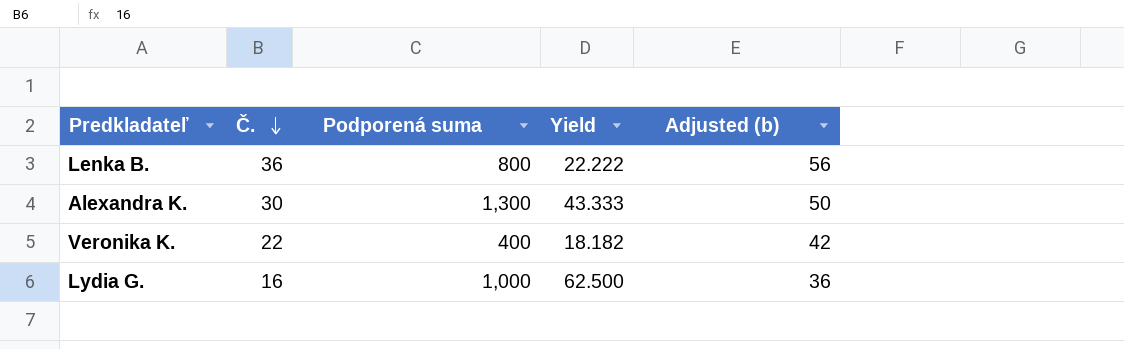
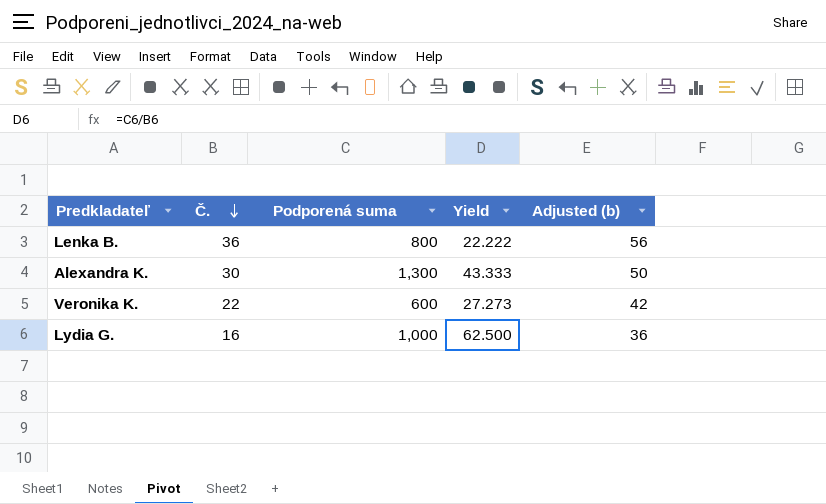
Veronika K. | Podporená suma: 400 -> 600
Veronika K. | Yield: 18.182 -> 27.273

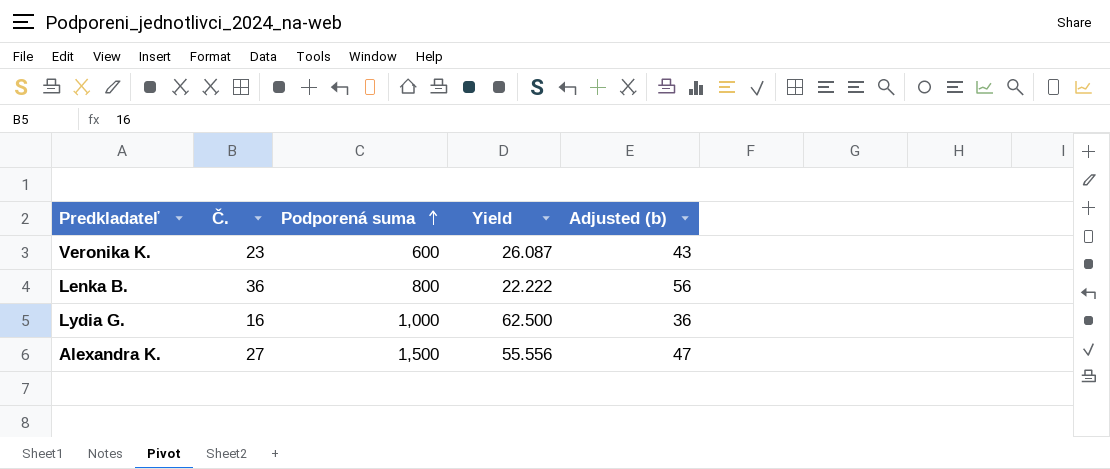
row order: Č. descending -> Podporená suma ascending
Veronika K. | Č.: 22 -> 23
Veronika K. | Yield: 27.273 -> 26.087
Veronika K. | Adjusted (b): 42 -> 43
Alexandra K. | Č.: 30 -> 27
Alexandra K. | Podporená suma: 1,300 -> 1,500
Alexandra K. | Yield: 43.333 -> 55.556
Alexandra K. | Adjusted (b): 50 -> 47

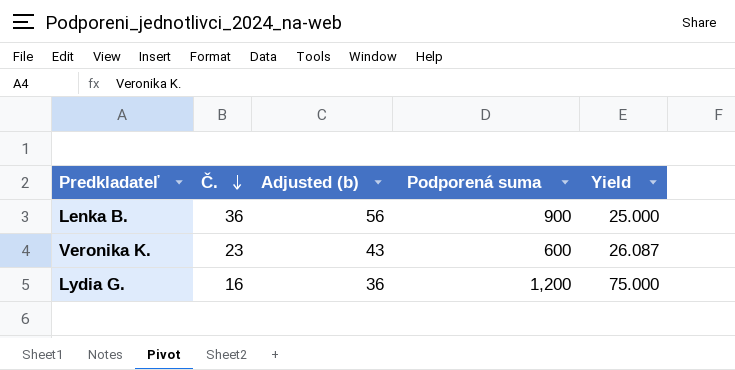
row order: Podporená suma ascending -> Č. descending
column Adjusted (b) | position: 5 -> 3
row Alexandra K.: 27 | 1,500 | 55.556 | 47 -> none
Lenka B. | Podporená suma: 800 -> 900
Lenka B. | Yield: 22.222 -> 25.000
Lydia G. | Podporená suma: 1,000 -> 1,200
Lydia G. | Yield: 62.500 -> 75.000

